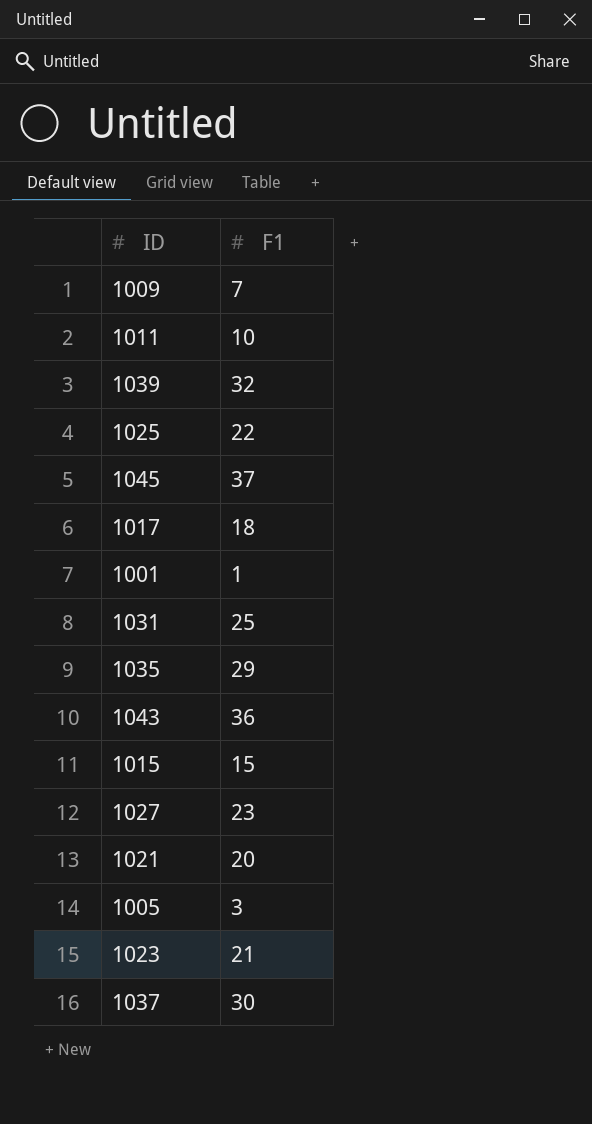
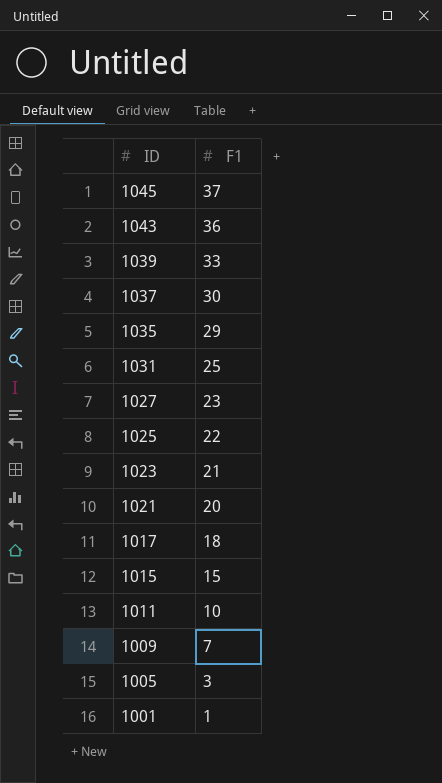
row order: none -> ID descending
1039 | F1: 32 -> 33

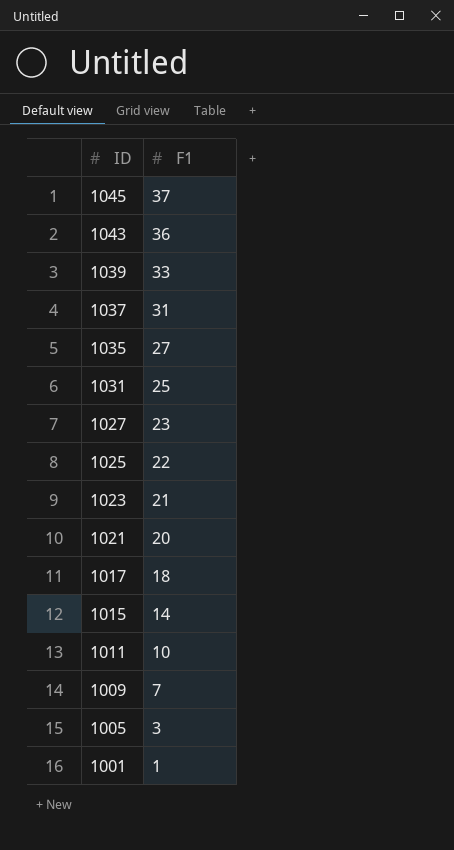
1037 | F1: 30 -> 31
1035 | F1: 29 -> 27
1015 | F1: 15 -> 14

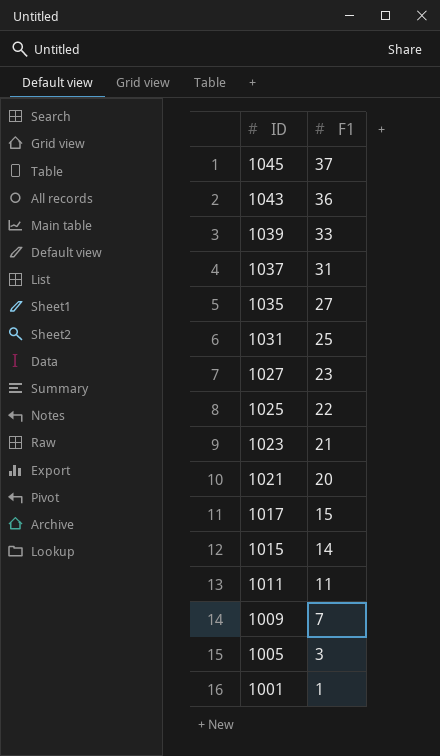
1017 | F1: 18 -> 15
1011 | F1: 10 -> 11

